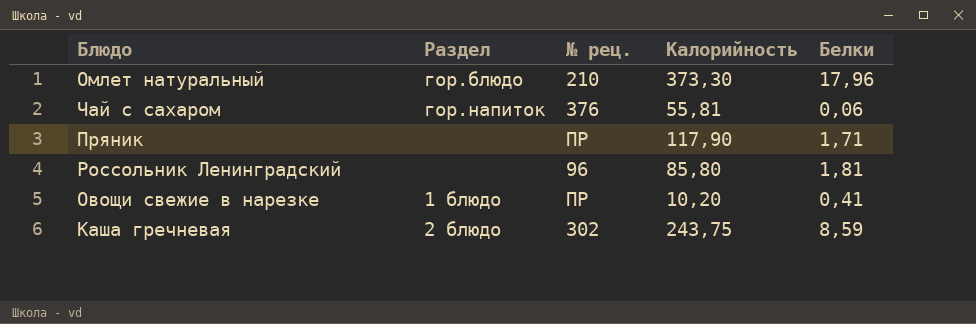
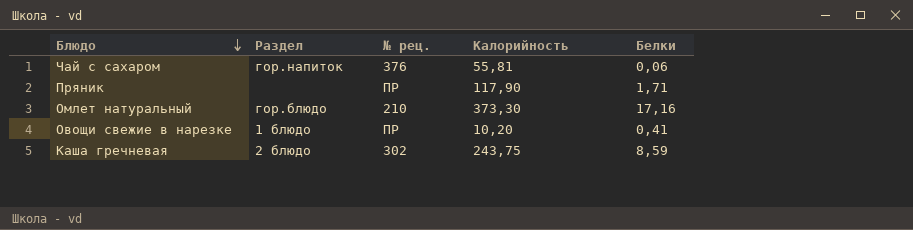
row order: none -> Блюдо descending
row Россольник Ленинградский: none | 96 | 85,80 | 1,81 -> none
Омлет натуральный | Белки: 17,96 -> 17,16

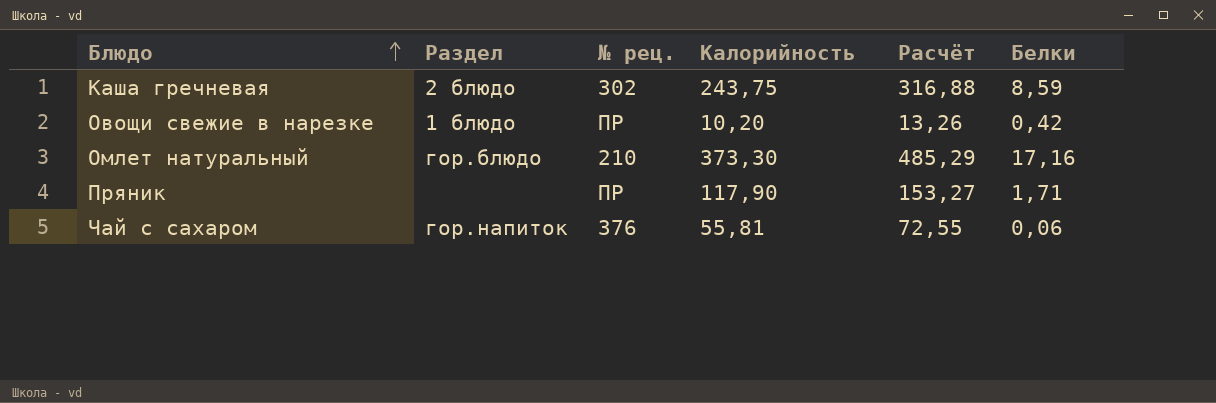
row order: Блюдо descending -> Блюдо ascending
column Расчёт | formula: none -> [Калорийность] * 1,3
Овощи свежие в нарезке | Белки: 0,41 -> 0,42

